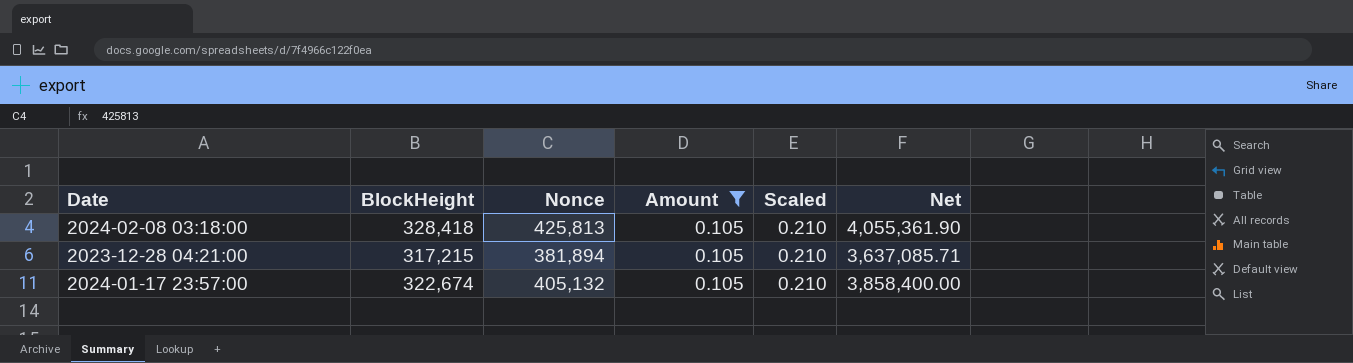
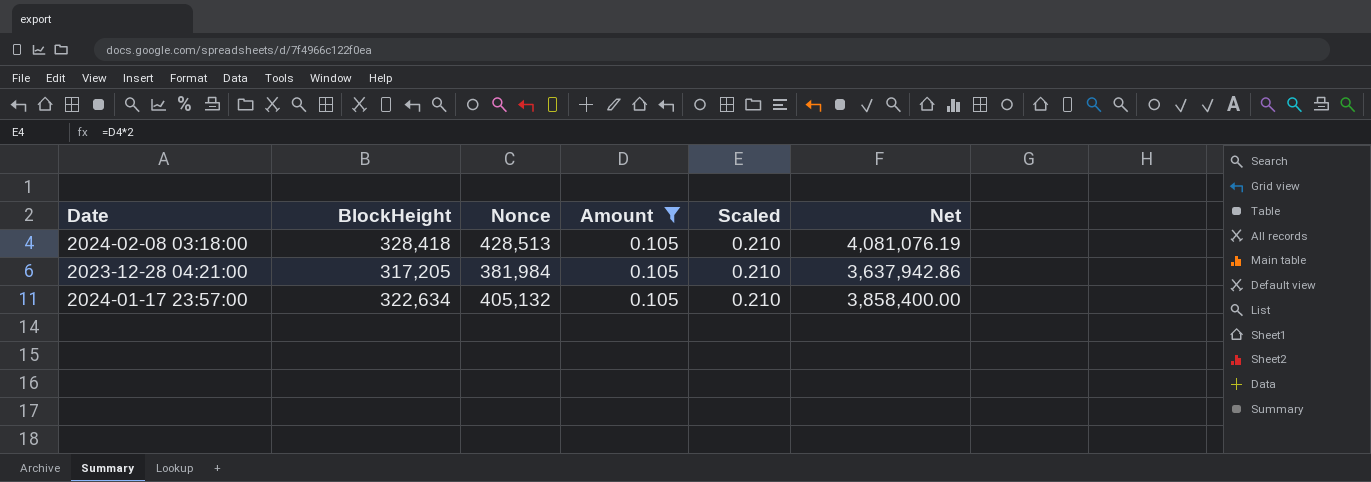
2024-02-08 03:18:00 | Nonce: 425,813 -> 428,513
2024-02-08 03:18:00 | Net: 4,055,361.90 -> 4,081,076.19
2023-12-28 04:21:00 | BlockHeight: 317,215 -> 317,205
2023-12-28 04:21:00 | Nonce: 381,894 -> 381,984
2023-12-28 04:21:00 | Net: 3,637,085.71 -> 3,637,942.86
2024-01-17 23:57:00 | BlockHeight: 322,674 -> 322,634

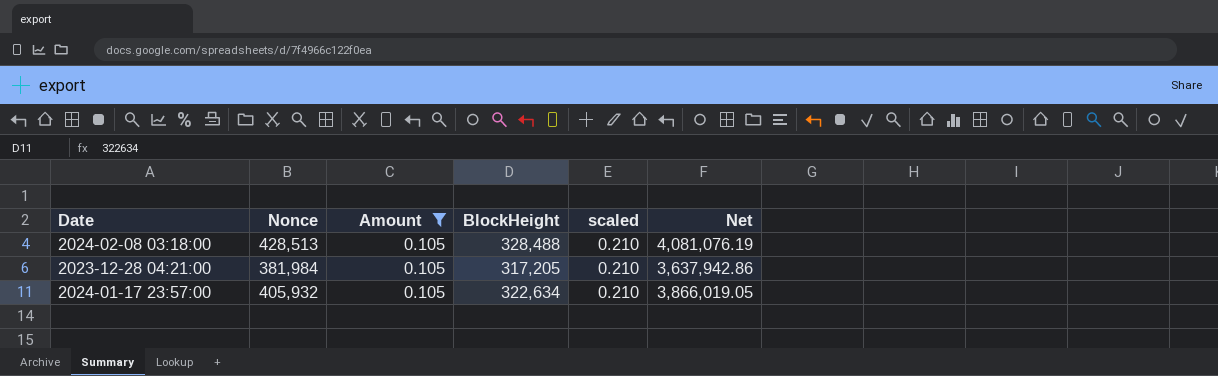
column BlockHeight | position: 2 -> 4
column name: Scaled -> scaled
2024-02-08 03:18:00 | BlockHeight: 328,418 -> 328,488
2024-01-17 23:57:00 | Nonce: 405,132 -> 405,932
2024-01-17 23:57:00 | Net: 3,858,400.00 -> 3,866,019.05

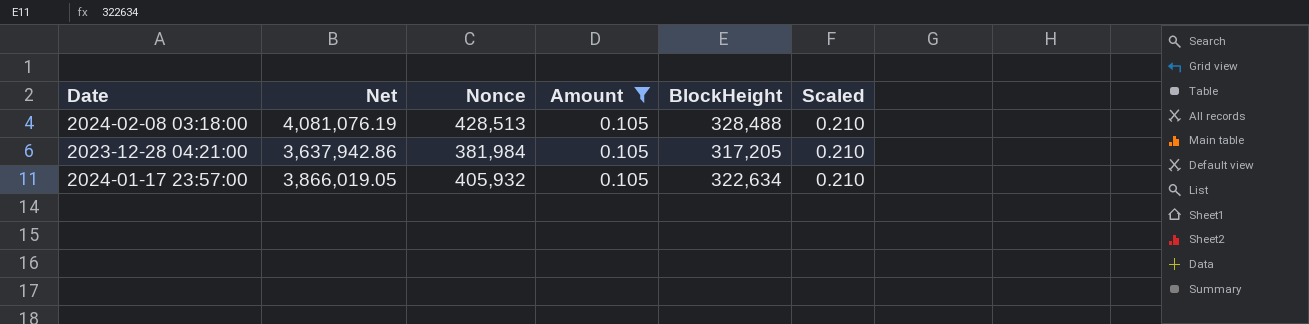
column Net | position: 6 -> 2
column name: scaled -> Scaled

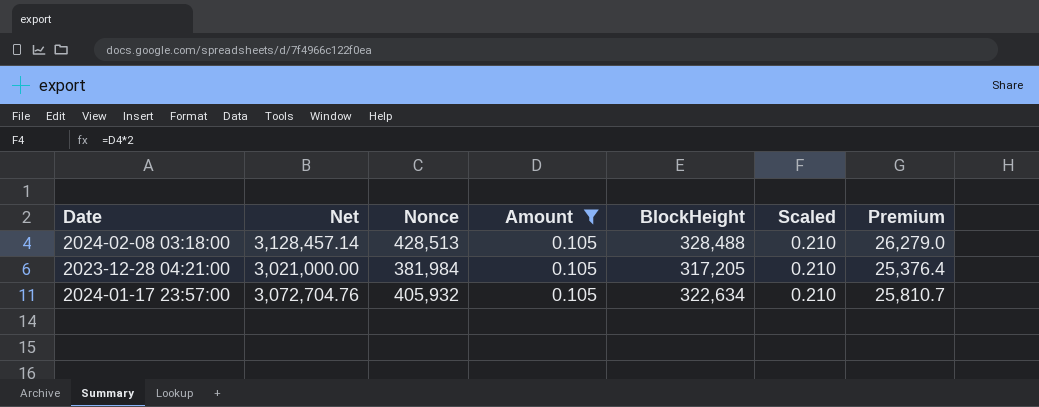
column Net | formula: [Nonce] / [Amount] -> [BlockHeight] / [Amount]
column Premium | formula: none -> [BlockHeight] * 0.08

